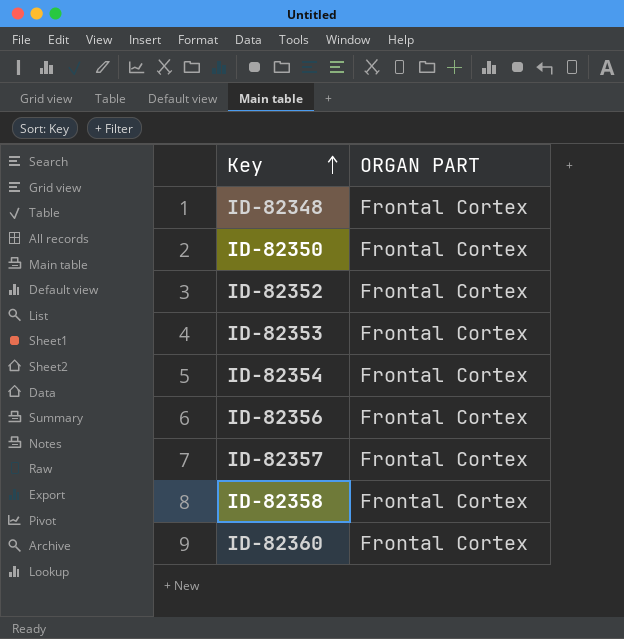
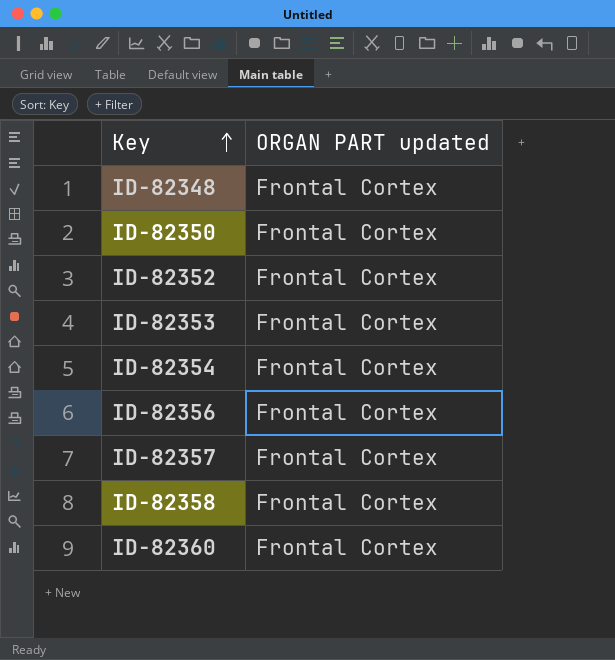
column name: ORGAN PART -> ORGAN PART updated

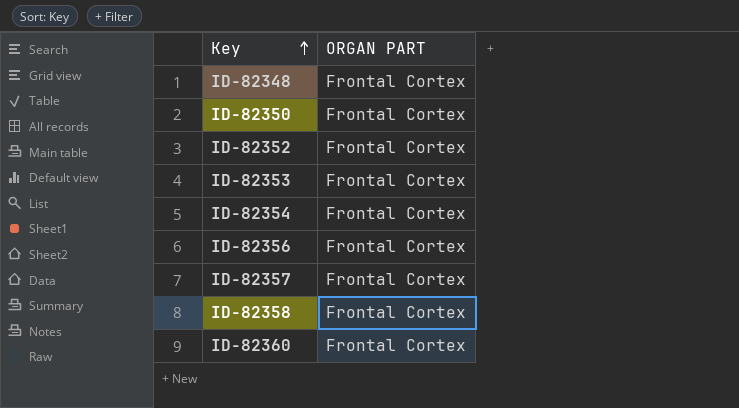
column name: ORGAN PART updated -> ORGAN PART

